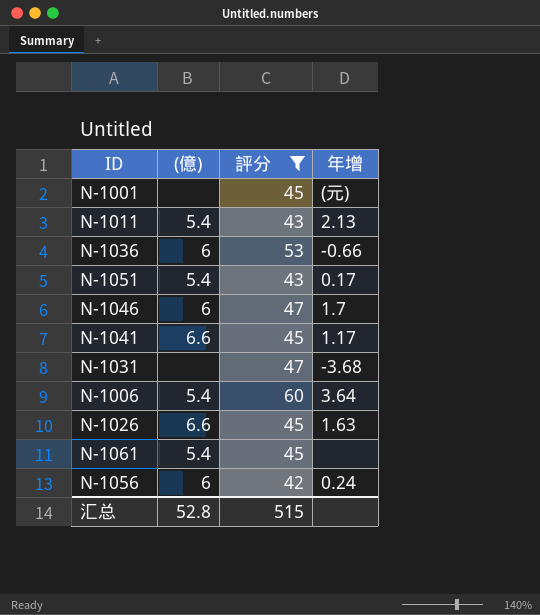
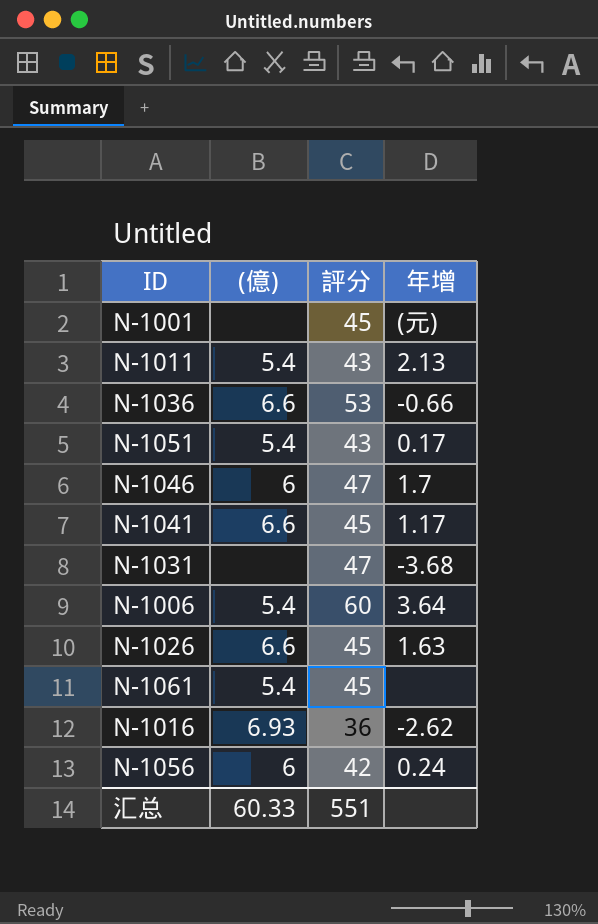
filter: 評分 != 36 -> none
N-1036 | (億): 6 -> 6.6
汇总 | (億): 52.8 -> 60.33
汇总 | 評分: 515 -> 551

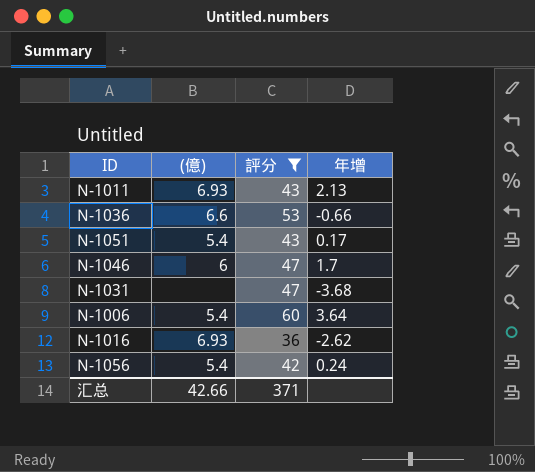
filter: none -> 評分 != 45
N-1011 | (億): 5.4 -> 6.93
N-1056 | (億): 6 -> 5.4
汇总 | (億): 60.33 -> 42.66
汇总 | 評分: 551 -> 371

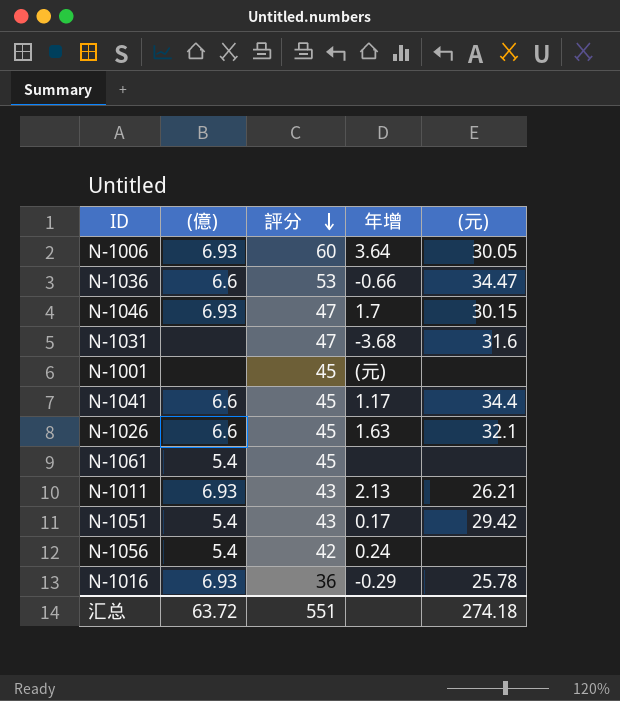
filter: 評分 != 45 -> none
row order: none -> 評分 descending
column (元) | position: none -> 5
N-1006 | (億): 5.4 -> 6.93
N-1046 | (億): 6 -> 6.93
N-1016 | 年增: -2.62 -> -0.29
汇总 | (億): 42.66 -> 63.72
汇总 | 評分: 371 -> 551

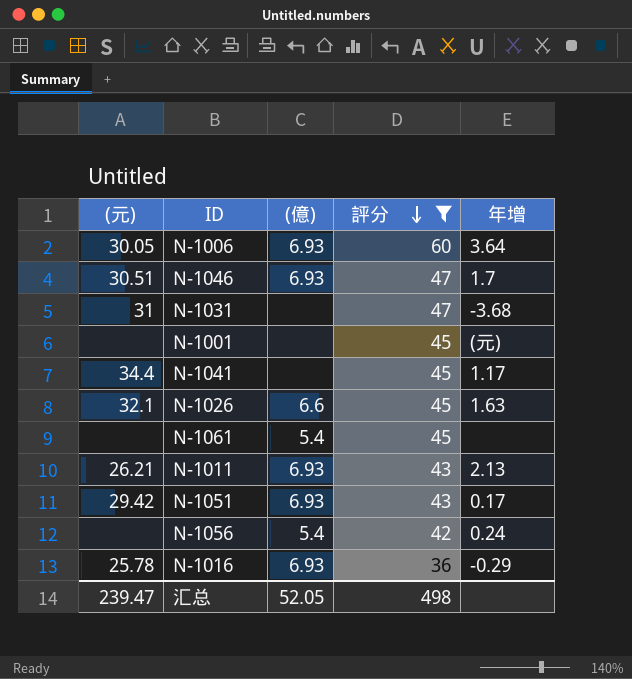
filter: none -> 評分 != 53
column (元) | position: 5 -> 1
N-1046 | (元): 30.15 -> 30.51
N-1031 | (元): 31.6 -> 31
N-1041 | (億): 6.6 -> none
N-1051 | (億): 5.4 -> 6.93
汇总 | (元): 274.18 -> 239.47
汇总 | (億): 63.72 -> 52.05
汇总 | 評分: 551 -> 498

